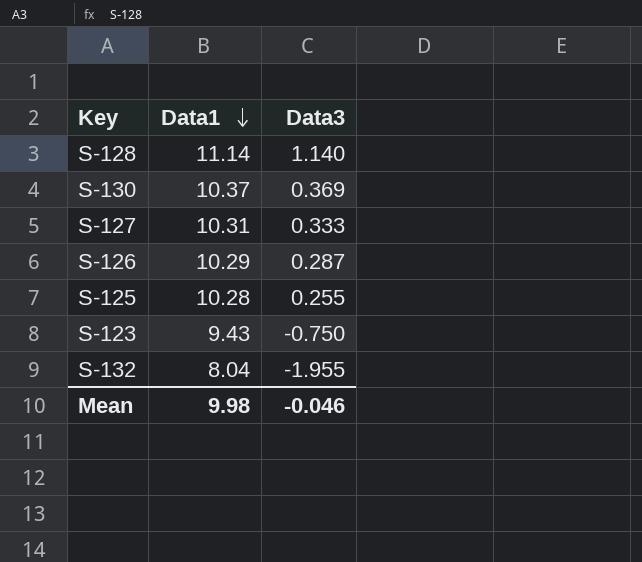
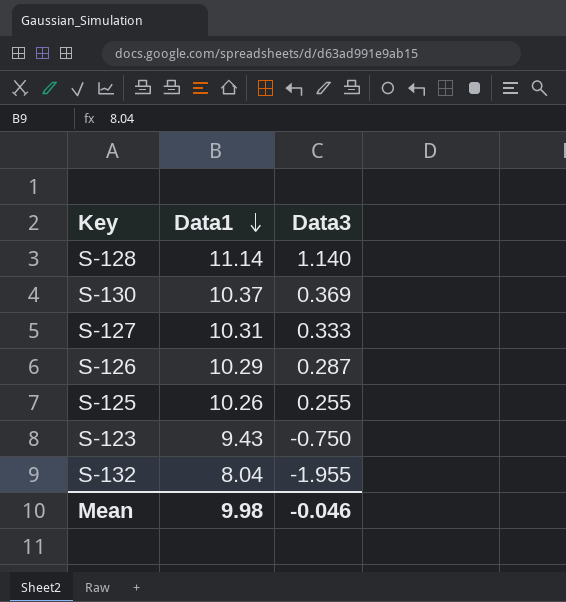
S-125 | Data1: 10.28 -> 10.26

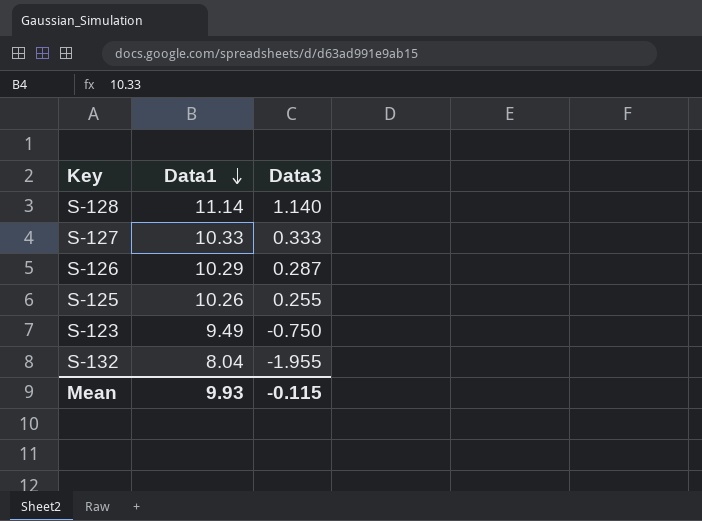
row S-130: 10.37 | 0.369 -> none
S-127 | Data1: 10.31 -> 10.33
S-123 | Data1: 9.43 -> 9.49
Mean | Data1: 9.98 -> 9.93
Mean | Data3: -0.046 -> -0.115

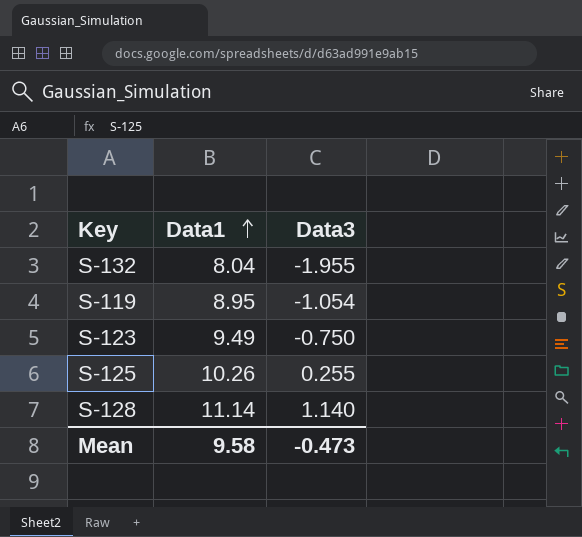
row order: Data1 descending -> Data1 ascending
row S-127: 10.33 | 0.333 -> none
row S-126: 10.29 | 0.287 -> none
row S-119: none -> 8.95 | -1.054
Mean | Data1: 9.93 -> 9.58
Mean | Data3: -0.115 -> -0.473

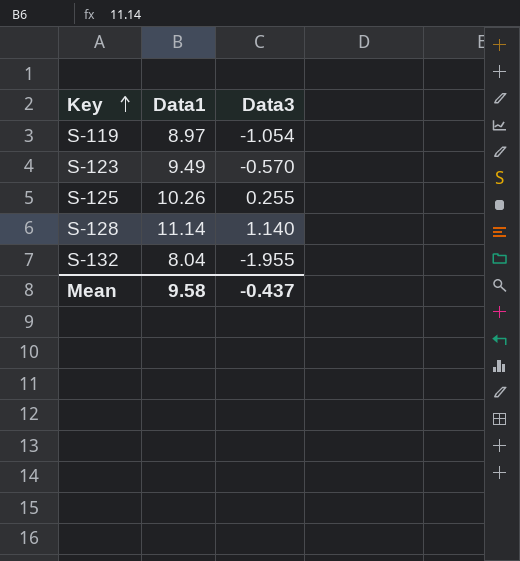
row order: Data1 ascending -> Key ascending
S-119 | Data1: 8.95 -> 8.97
S-123 | Data3: -0.750 -> -0.570
Mean | Data3: -0.473 -> -0.437

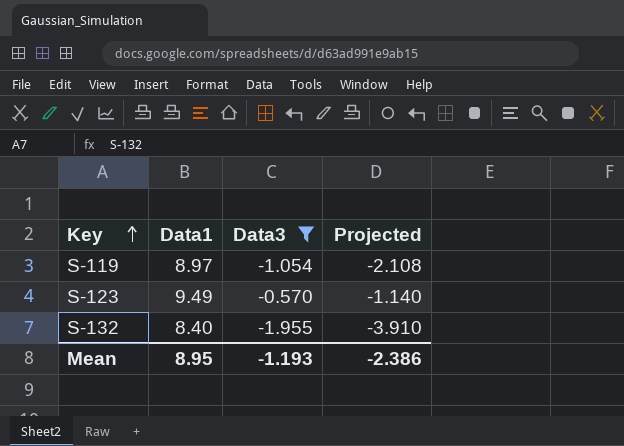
filter: none -> Data3 <= -0.570
column Projected | formula: none -> [Data3] * 2
S-132 | Data1: 8.04 -> 8.40
Mean | Data1: 9.58 -> 8.95
Mean | Data3: -0.437 -> -1.193

